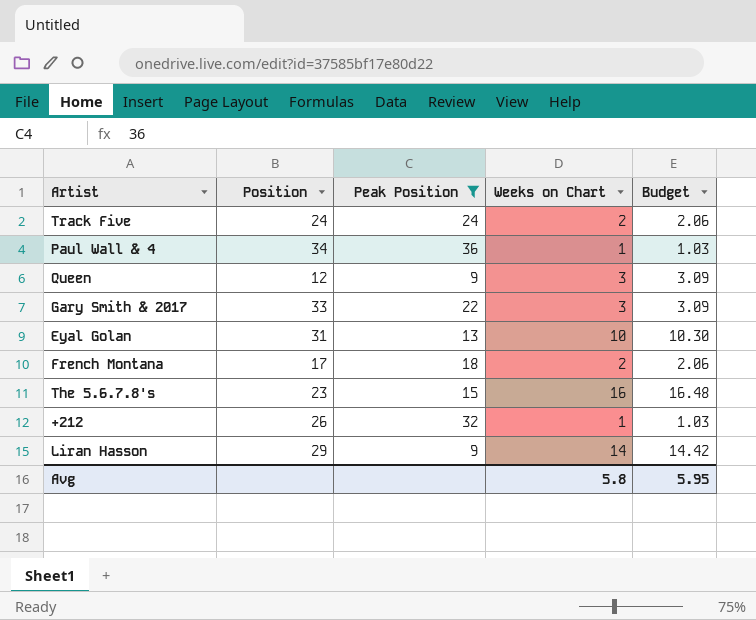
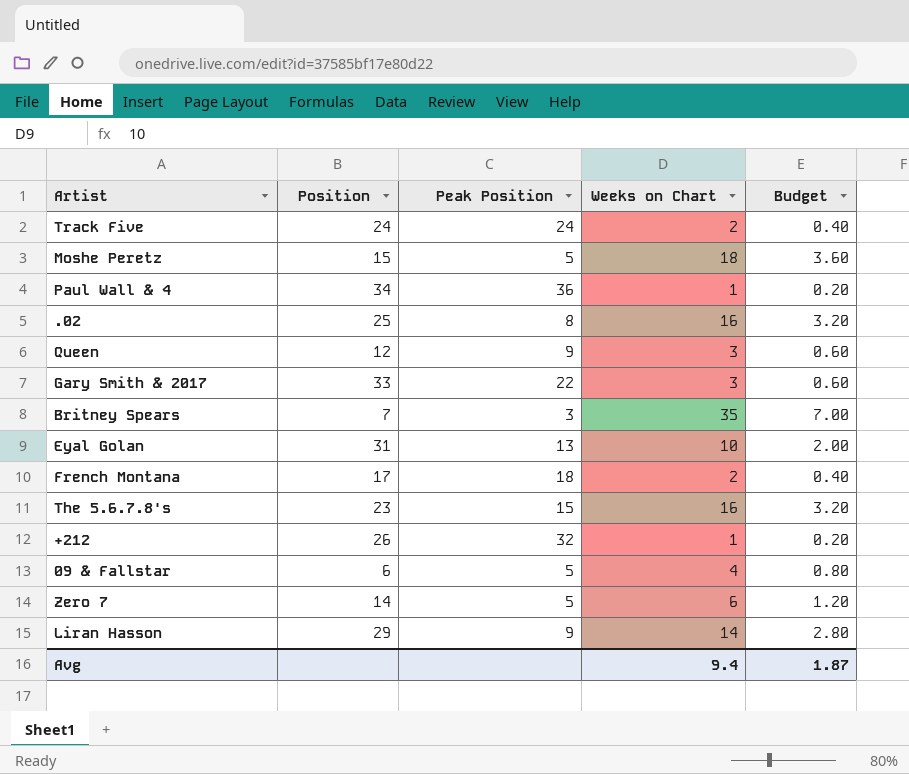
filter: Peak Position >= 9 -> none
column Budget | formula: [Weeks on Chart] * 1.03 -> [Weeks on Chart] * 0.2
Avg | Weeks on Chart: 5.8 -> 9.4
Avg | Budget: 5.95 -> 1.87

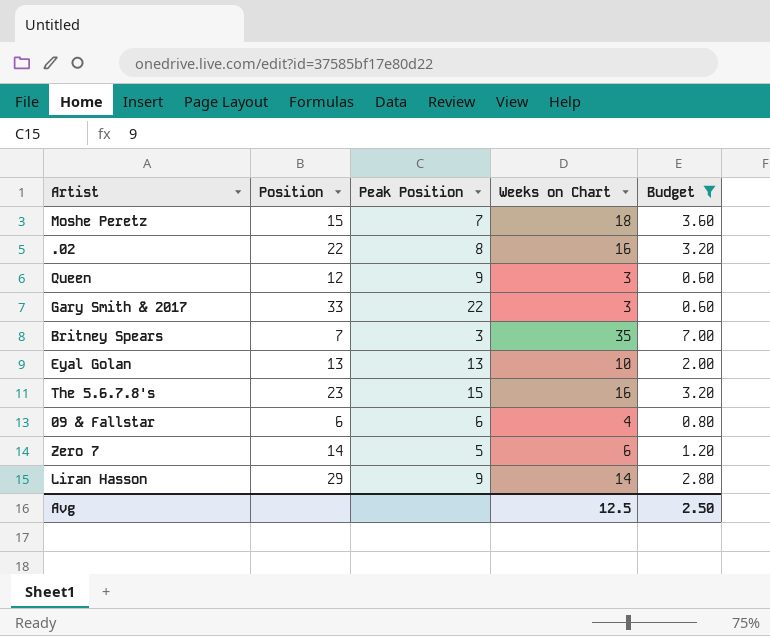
filter: none -> Budget >= 0.60
Moshe Peretz | Peak Position: 5 -> 7
.02 | Position: 25 -> 22
Eyal Golan | Position: 31 -> 13
09 & Fallstar | Peak Position: 5 -> 6
Avg | Weeks on Chart: 9.4 -> 12.5
Avg | Budget: 1.87 -> 2.50

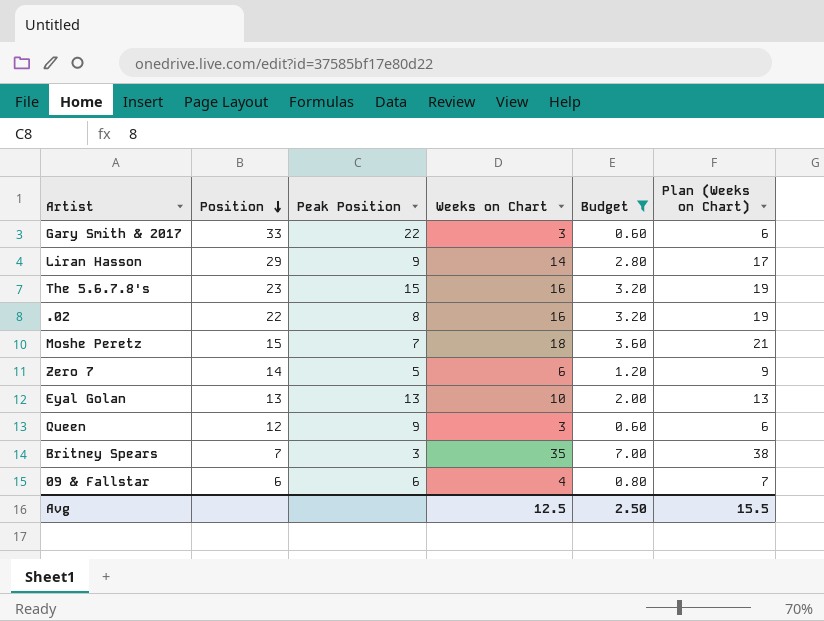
row order: none -> Position descending
column Plan (Weeks on Chart) | formula: none -> [Weeks on Chart] + 3

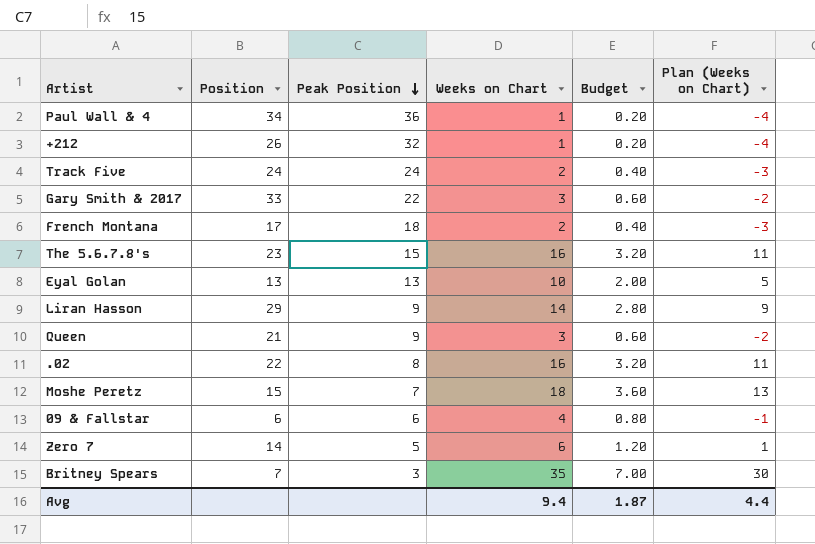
filter: Budget >= 0.60 -> none
row order: Position descending -> Peak Position descending
column Plan (Weeks on Chart) | formula: [Weeks on Chart] + 3 -> [Weeks on Chart] - 5
Queen | Position: 12 -> 21
Avg | Weeks on Chart: 12.5 -> 9.4
Avg | Budget: 2.50 -> 1.87
Avg | Plan (Weeks on Chart): 15.5 -> 4.4

